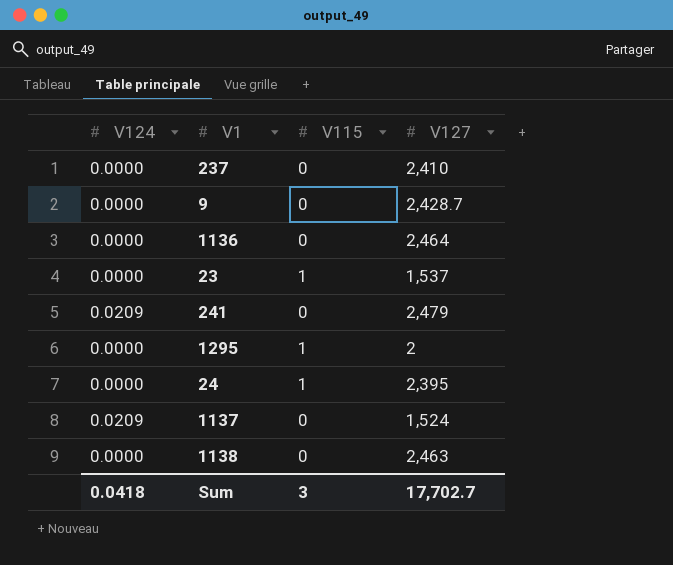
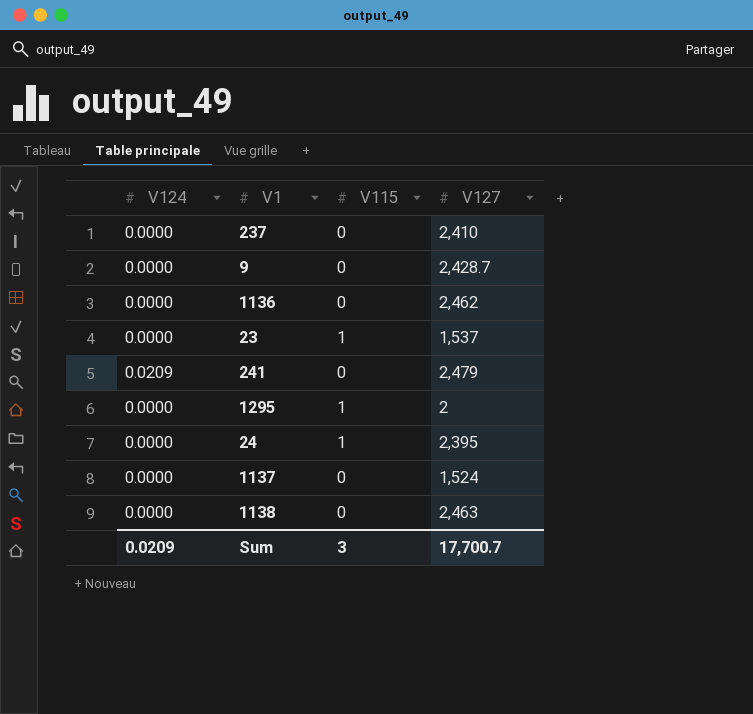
1136 | V127: 2,464 -> 2,462
1137 | V124: 0.0209 -> 0.0000
Sum | V124: 0.0418 -> 0.0209
Sum | V127: 17,702.7 -> 17,700.7

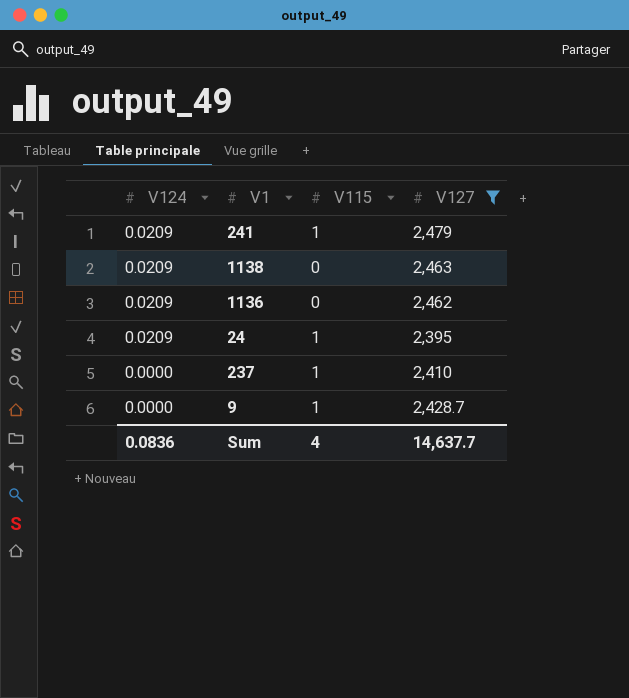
filter: none -> V127 >= 2,395
row order: none -> V124 descending
241 | V115: 0 -> 1
1138 | V124: 0.0000 -> 0.0209
1136 | V124: 0.0000 -> 0.0209
24 | V124: 0.0000 -> 0.0209
237 | V115: 0 -> 1
9 | V115: 0 -> 1
Sum | V124: 0.0209 -> 0.0836
Sum | V115: 3 -> 4
Sum | V127: 17,700.7 -> 14,637.7

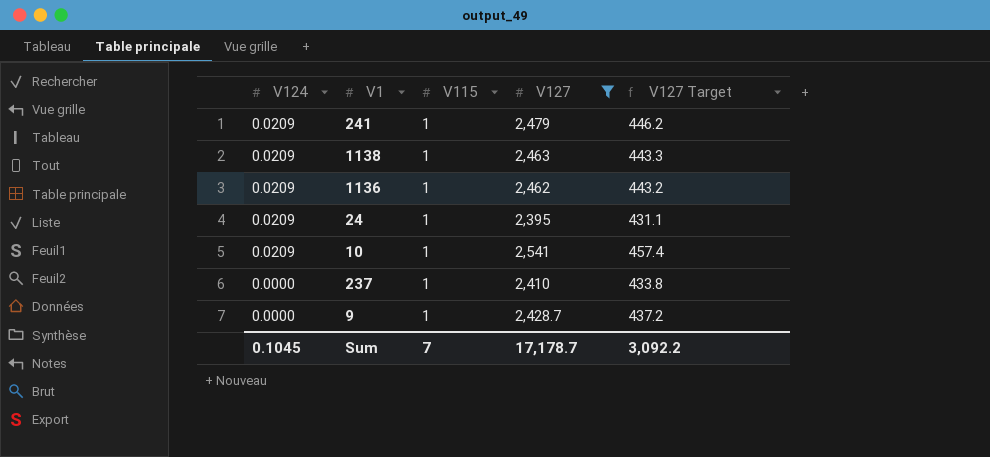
column V127 Target | formula: none -> [V127] * 0.18
1138 | V115: 0 -> 1
1136 | V115: 0 -> 1
row 10: none -> 0.0209 | 1 | 2,541 | 457.4
Sum | V124: 0.0836 -> 0.1045
Sum | V115: 4 -> 7
Sum | V127: 14,637.7 -> 17,178.7

